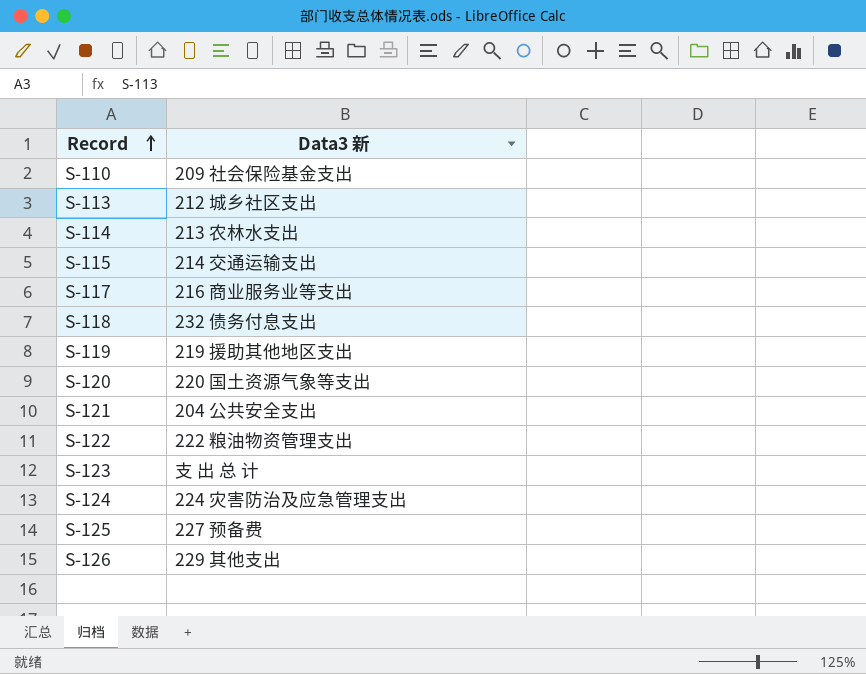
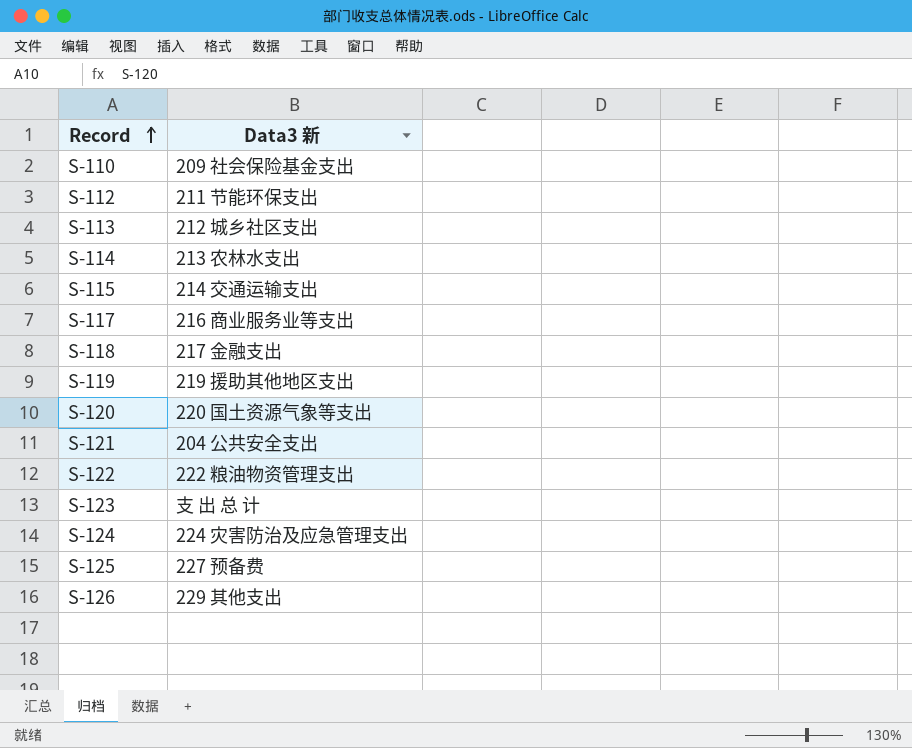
row S-112: none -> 211 节能环保支出
S-118 | Data3 新: 232 债务付息支出 -> 217 金融支出

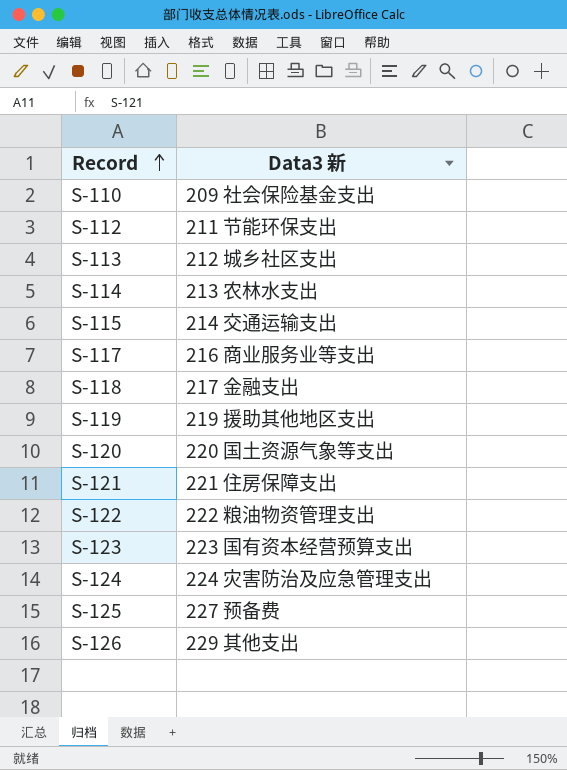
S-121 | Data3 新: 204 公共安全支出 -> 221 住房保障支出
S-123 | Data3 新: 支 出 总 计 -> 223 国有资本经营预算支出

